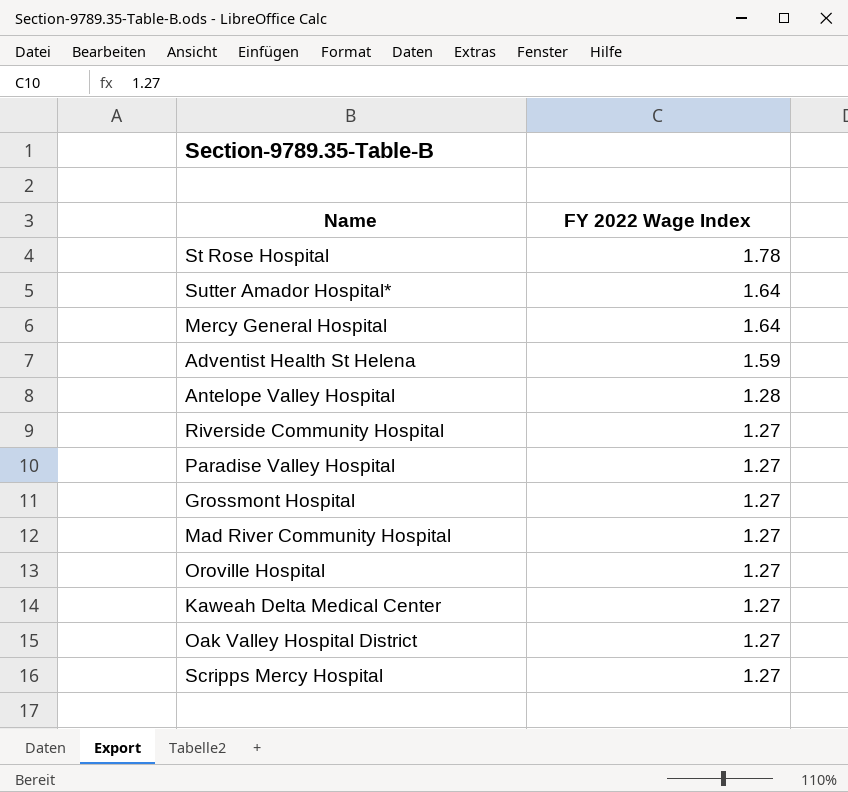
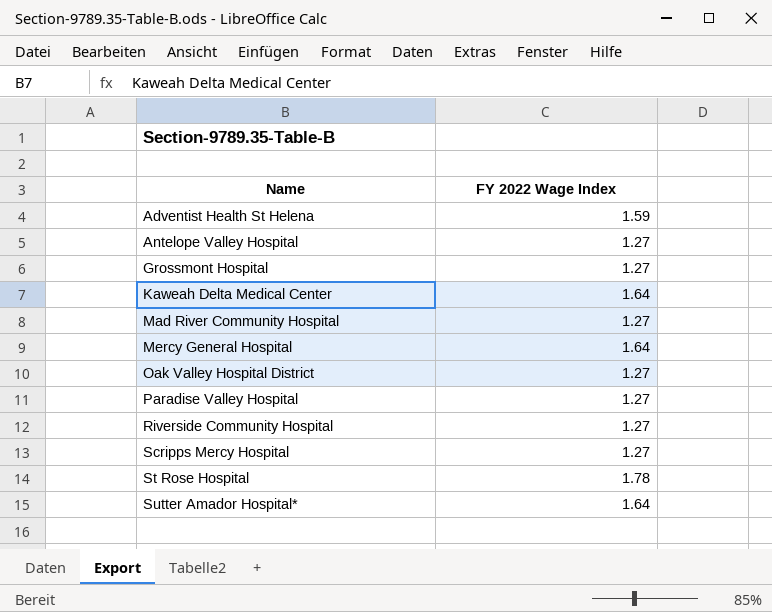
row order: FY 2022 Wage Index descending -> Name ascending
row Oroville Hospital: 1.27 -> none
Antelope Valley Hospital | FY 2022 Wage Index: 1.28 -> 1.27
Kaweah Delta Medical Center | FY 2022 Wage Index: 1.27 -> 1.64

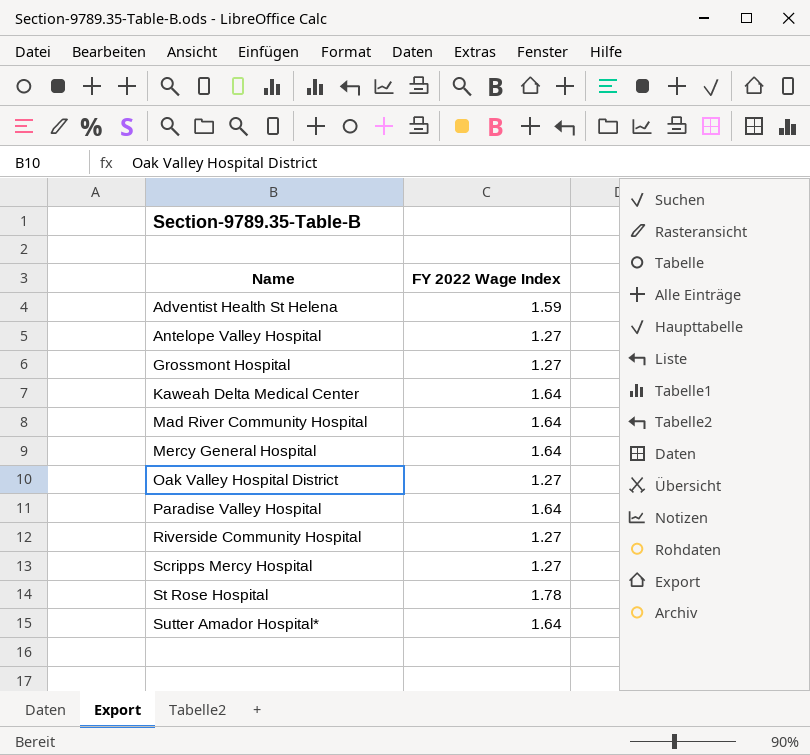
Mad River Community Hospital | FY 2022 Wage Index: 1.27 -> 1.64
Paradise Valley Hospital | FY 2022 Wage Index: 1.27 -> 1.64

